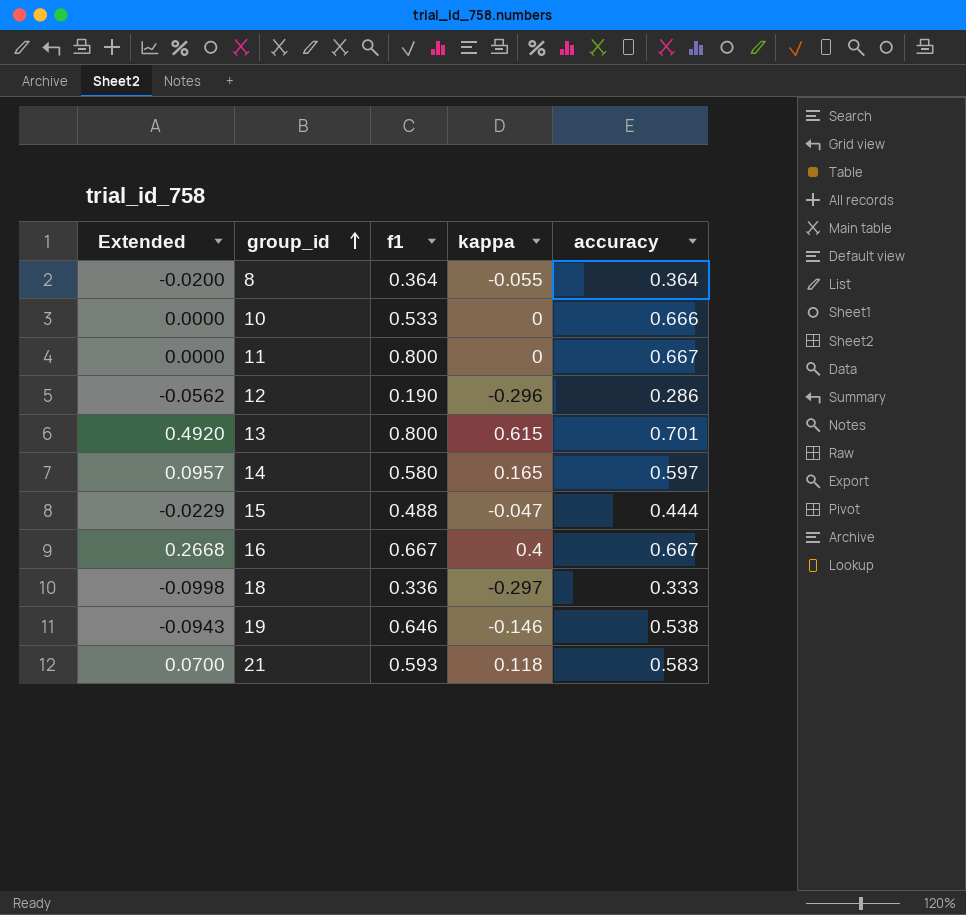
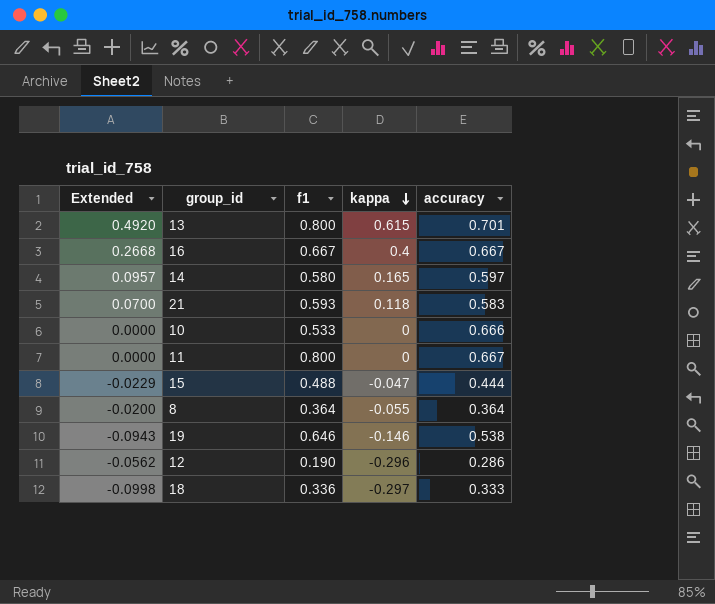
row order: group_id ascending -> kappa descending

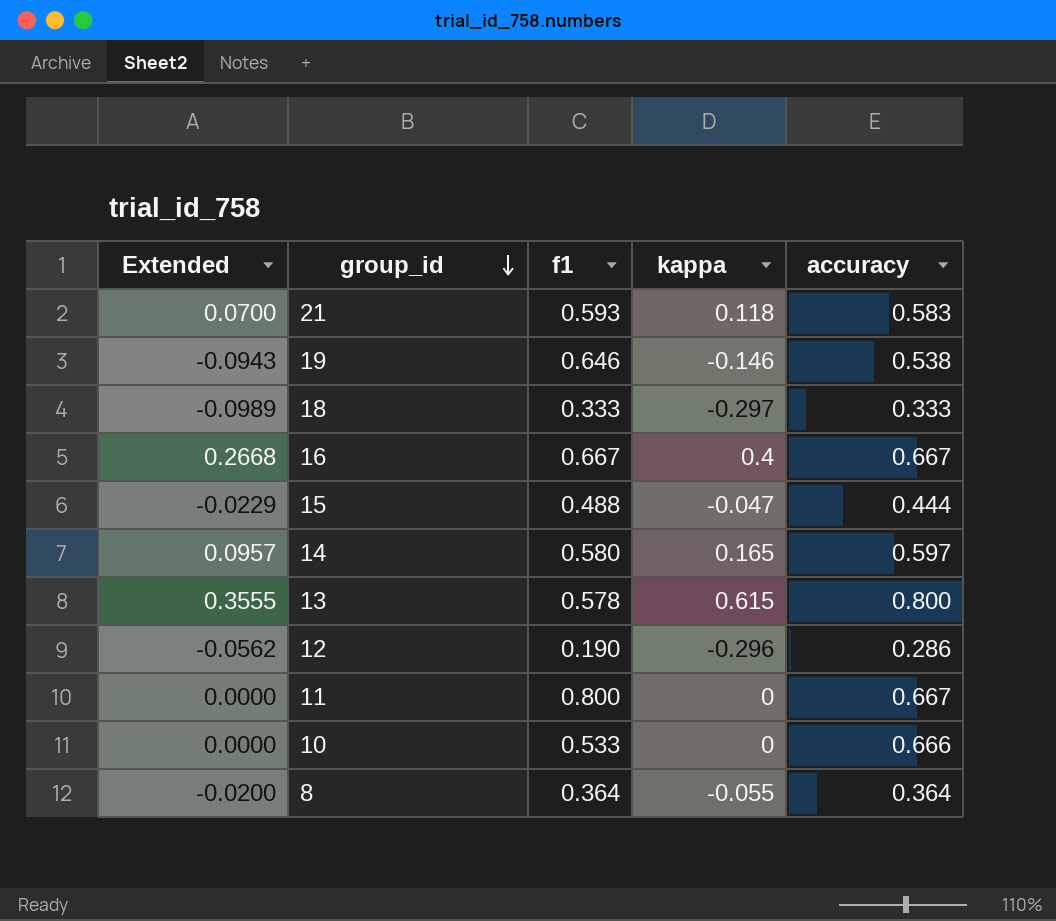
row order: kappa descending -> group_id descending
18 | Extended: -0.0998 -> -0.0989
18 | f1: 0.336 -> 0.333
13 | Extended: 0.4920 -> 0.3555
13 | f1: 0.800 -> 0.578
13 | accuracy: 0.701 -> 0.800

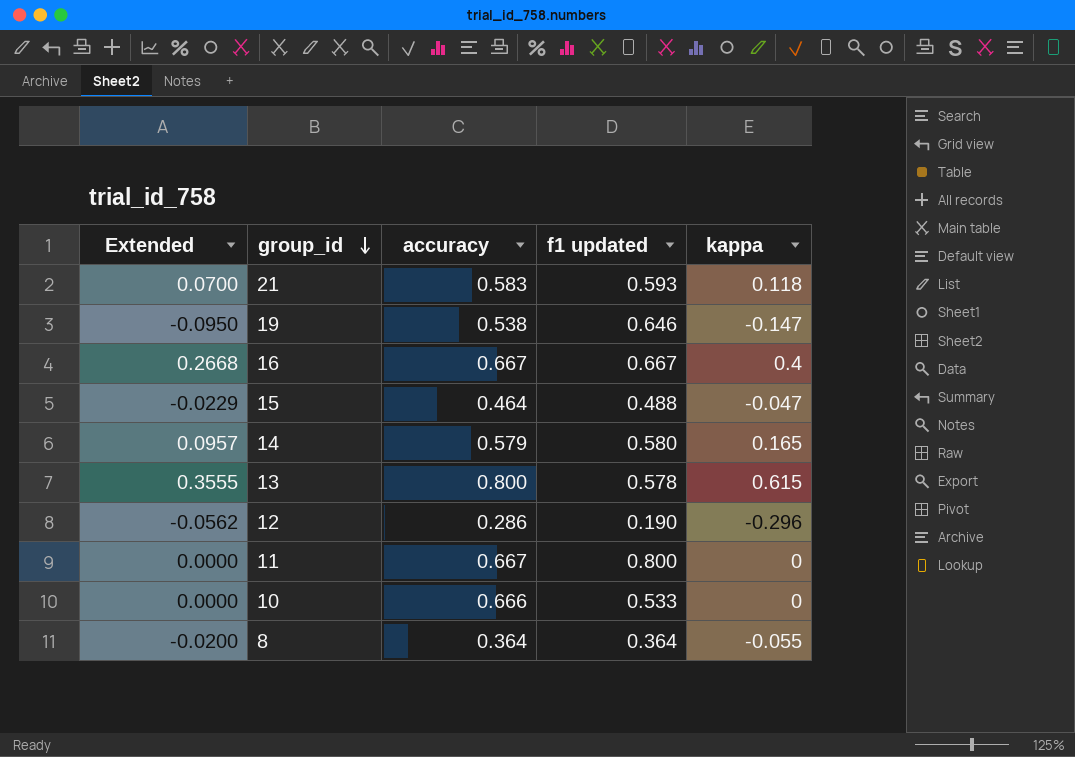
column accuracy | position: 5 -> 3
column name: f1 -> f1 updated
row 18: -0.0989 | 0.333 | -0.297 | 0.333 -> none
19 | Extended: -0.0943 -> -0.0950
19 | kappa: -0.146 -> -0.147
15 | accuracy: 0.444 -> 0.464
14 | accuracy: 0.597 -> 0.579

